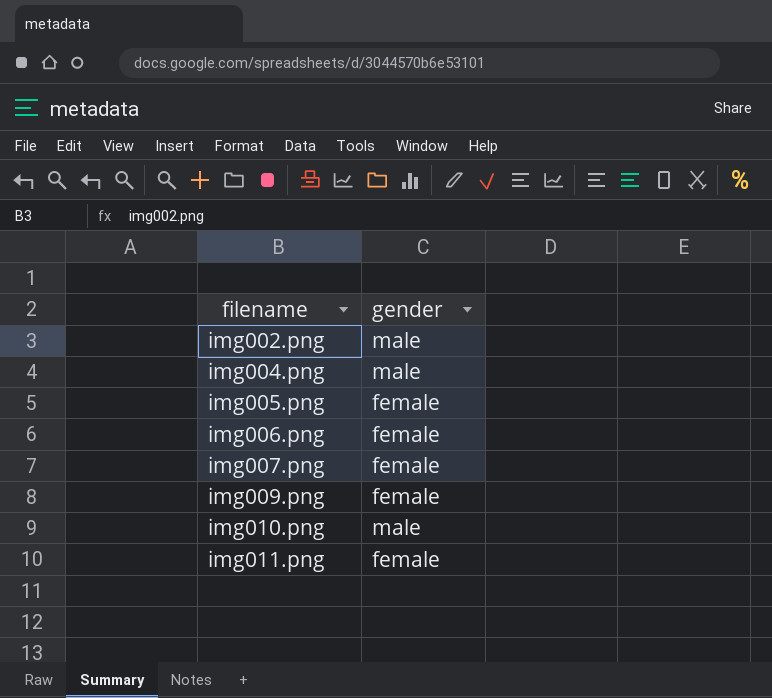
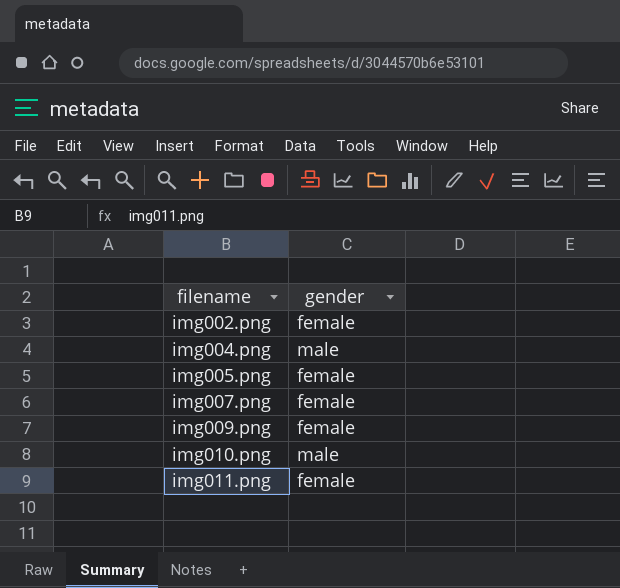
row img006.png: female -> none
img002.png | gender: male -> female

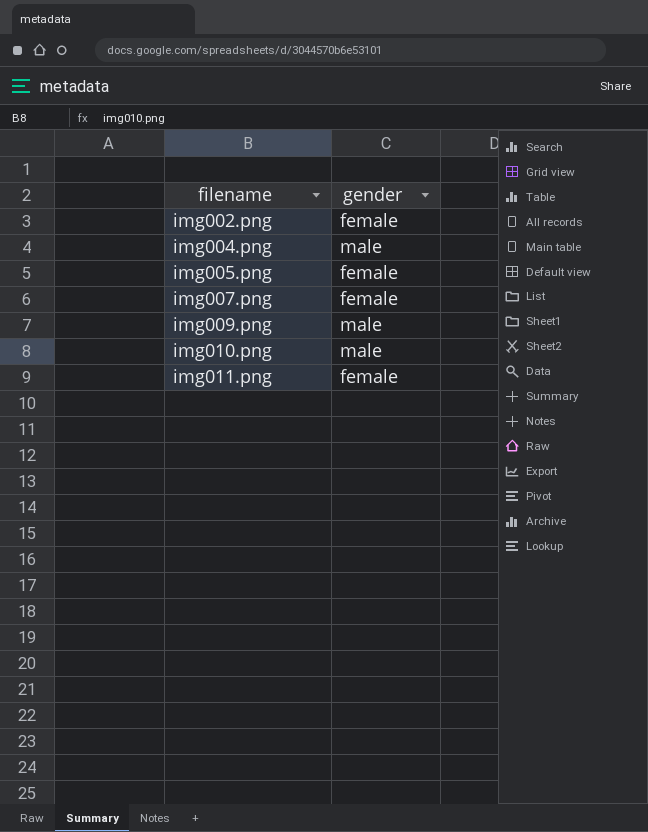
img009.png | gender: female -> male

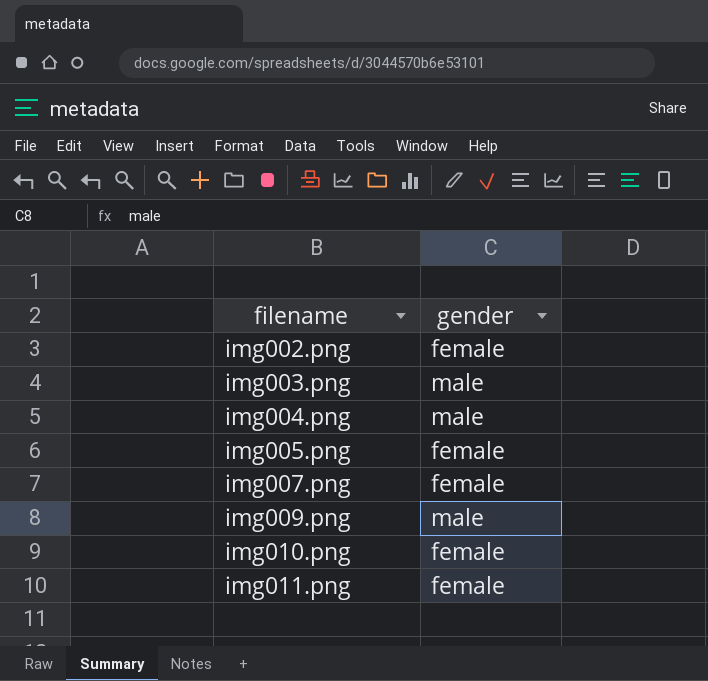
row img003.png: none -> male
img010.png | gender: male -> female

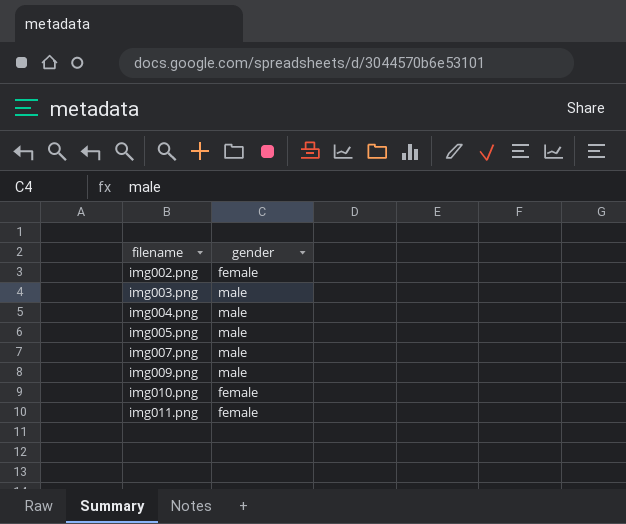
img005.png | gender: female -> male
img007.png | gender: female -> male

